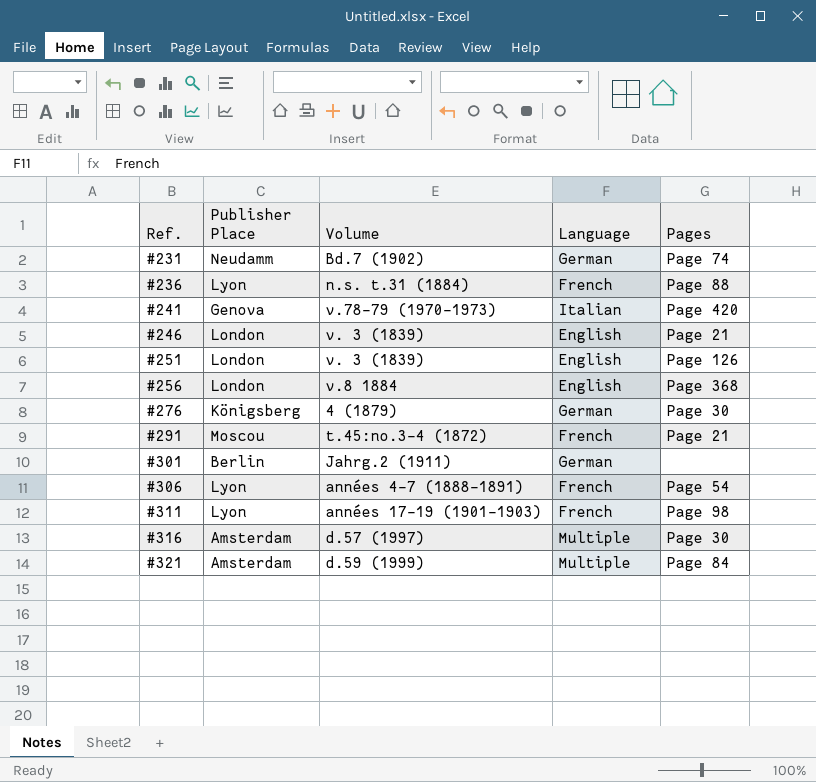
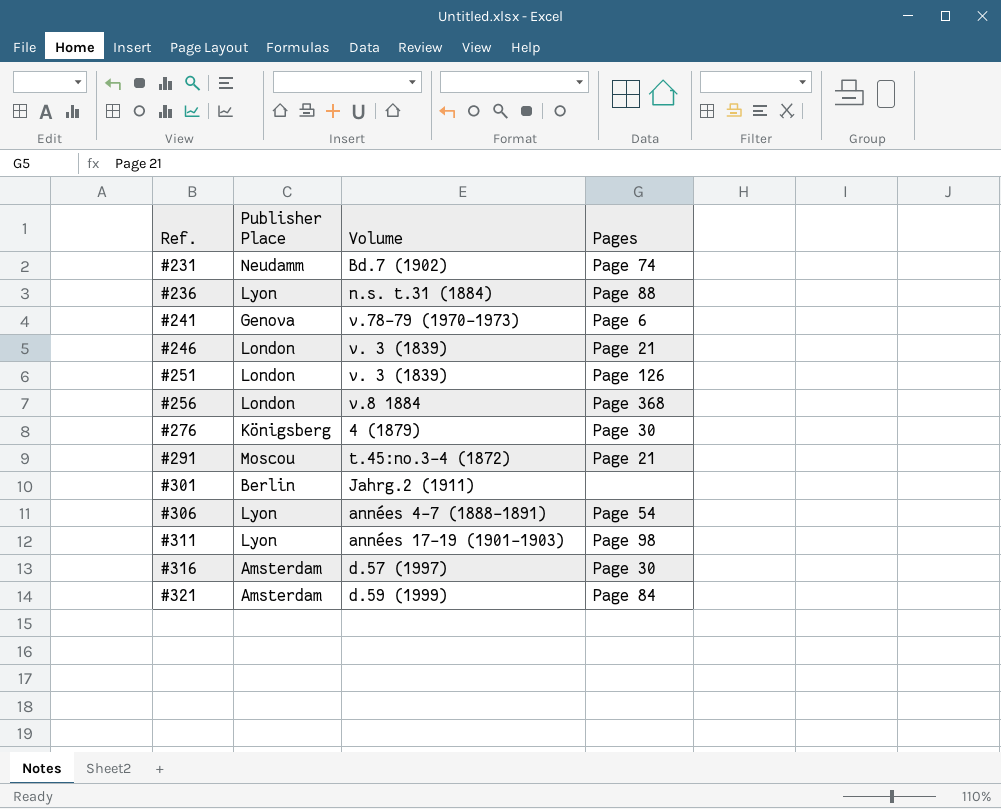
column Language | position: 4 -> none
#241 | Pages: Page 420 -> Page 6

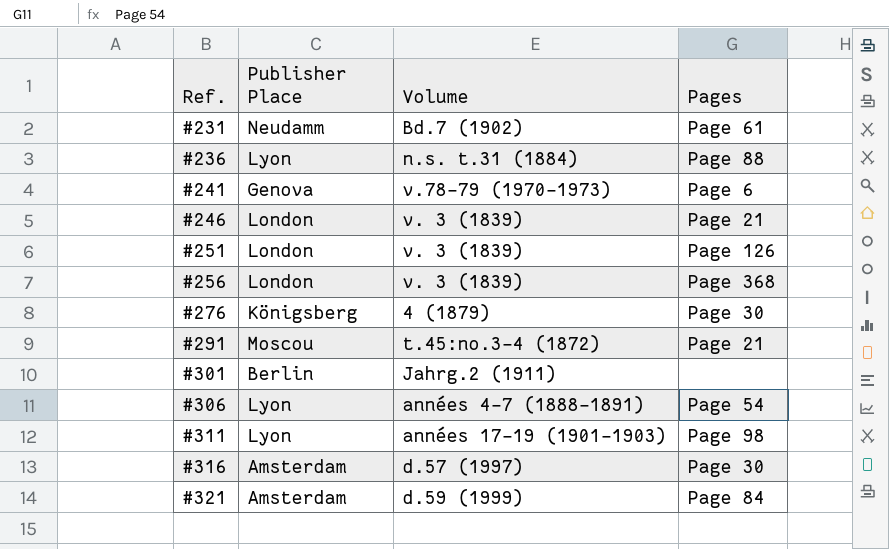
#231 | Pages: Page 74 -> Page 61
#256 | Volume: v.8 1884 -> v. 3 (1839)

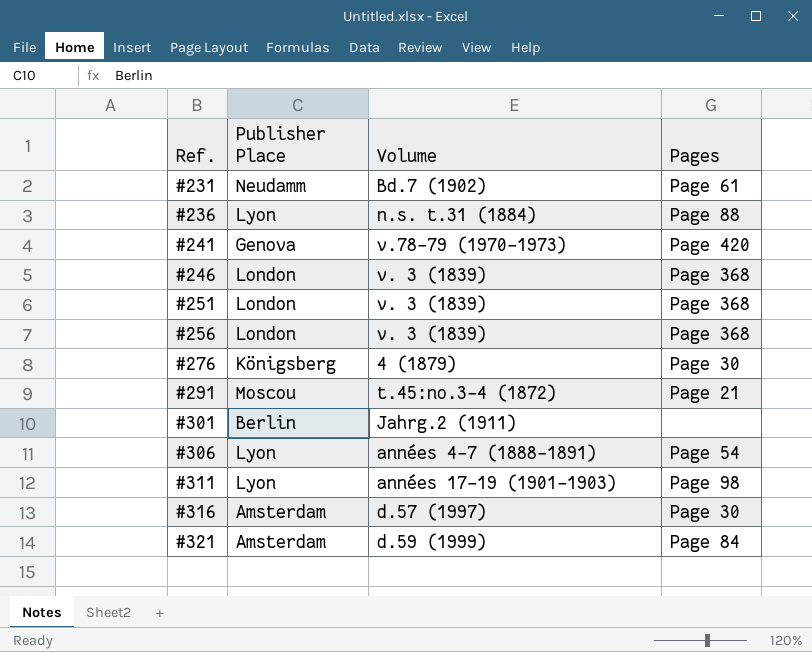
#241 | Pages: Page 6 -> Page 420
#246 | Pages: Page 21 -> Page 368
#251 | Pages: Page 126 -> Page 368

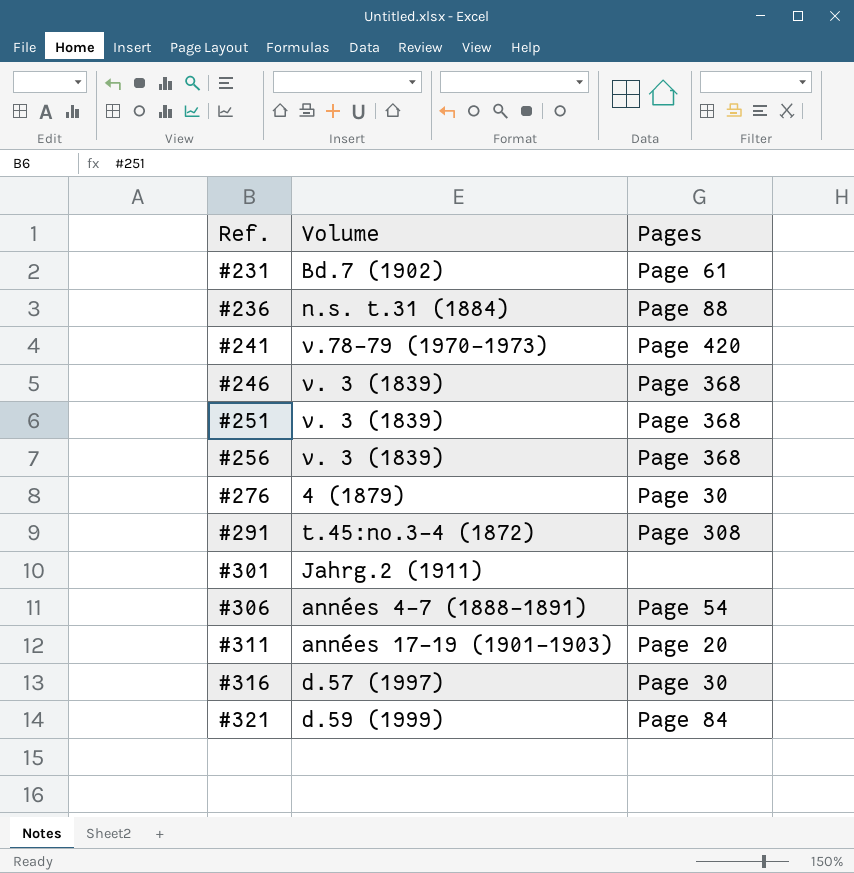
column Publisher Place | position: 2 -> none
#291 | Pages: Page 21 -> Page 308
#311 | Pages: Page 98 -> Page 20

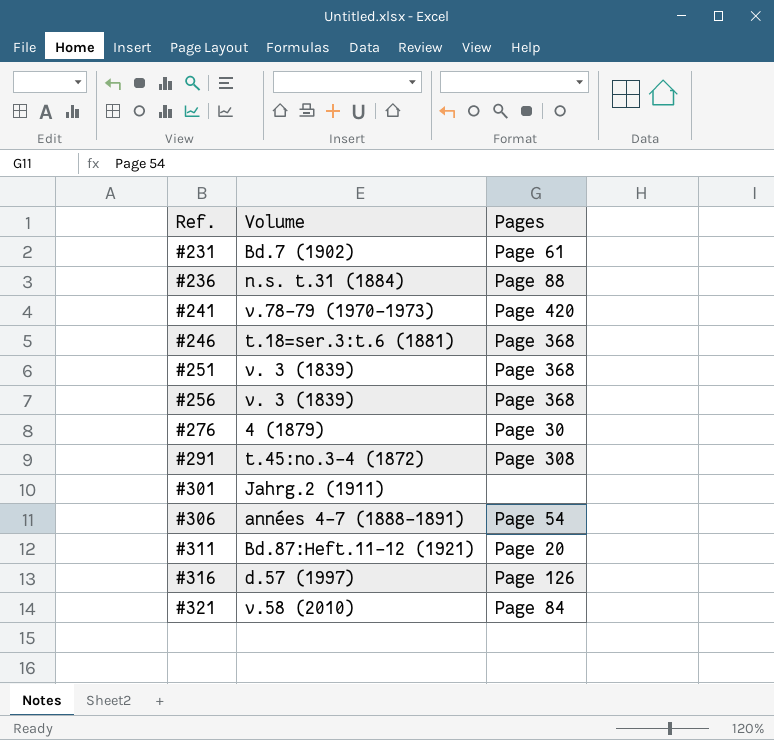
#246 | Volume: v. 3 (1839) -> t.18=ser.3:t.6 (1881)
#311 | Volume: années 17-19 (1901-1903) -> Bd.87:Heft.11-12 (1921)
#316 | Pages: Page 30 -> Page 126
#321 | Volume: d.59 (1999) -> v.58 (2010)

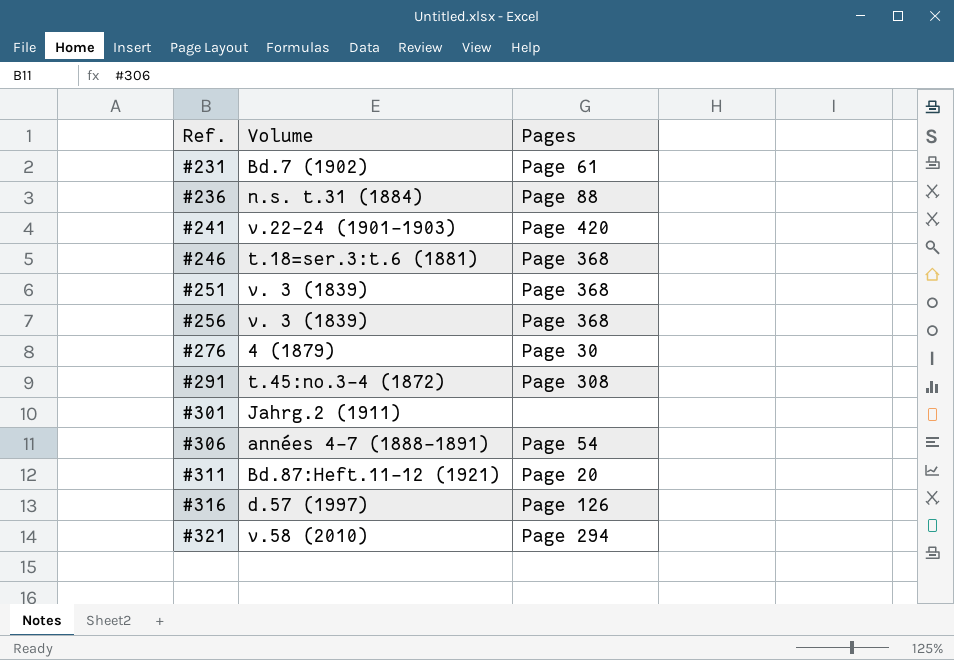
#241 | Volume: v.78-79 (1970-1973) -> v.22-24 (1901-1903)
#321 | Pages: Page 84 -> Page 294

